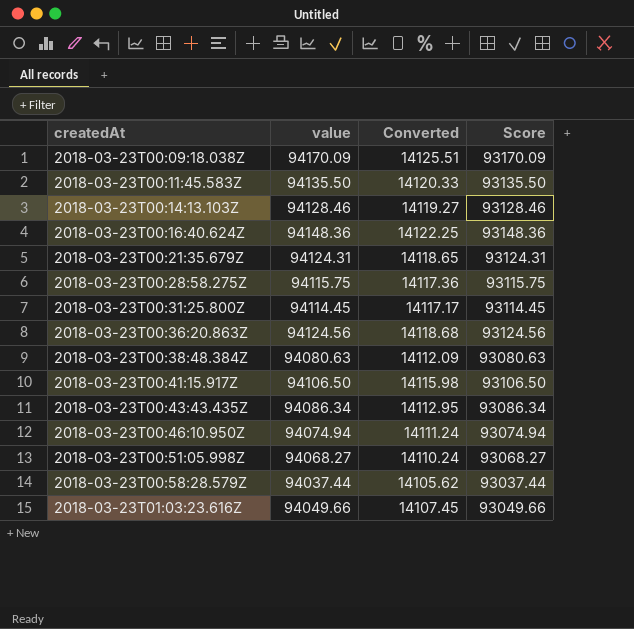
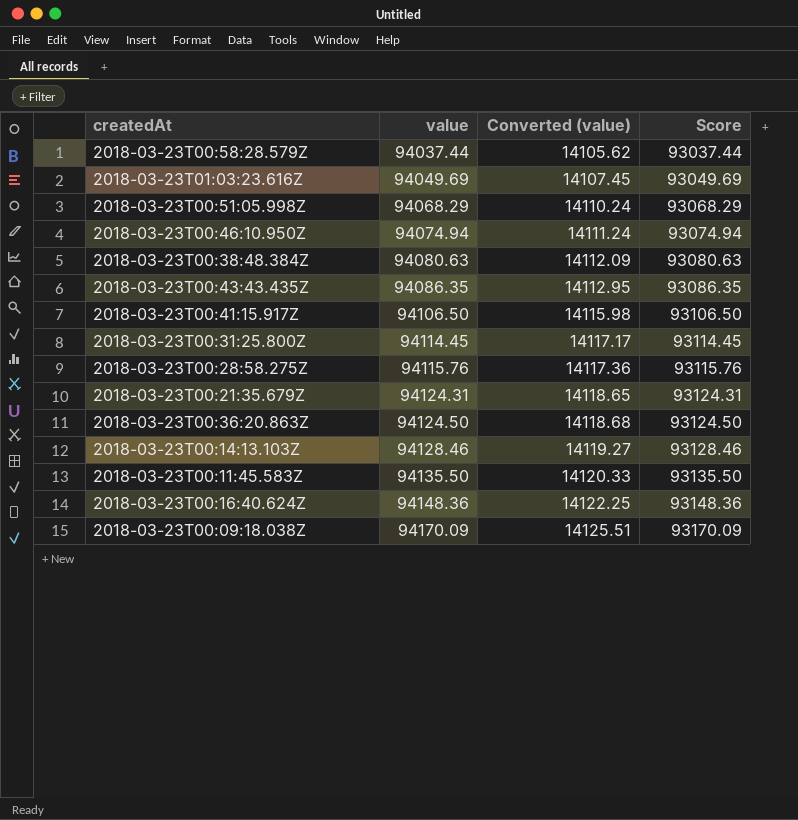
row order: createdAt ascending -> value ascending
column name: Converted -> Converted (value)
2018-03-23T01:03:23.616Z | value: 94049.66 -> 94049.69
2018-03-23T01:03:23.616Z | Score: 93049.66 -> 93049.69
2018-03-23T00:51:05.998Z | value: 94068.27 -> 94068.29
2018-03-23T00:51:05.998Z | Score: 93068.27 -> 93068.29
2018-03-23T00:43:43.435Z | value: 94086.34 -> 94086.35
2018-03-23T00:43:43.435Z | Score: 93086.34 -> 93086.35
2018-03-23T00:28:58.275Z | value: 94115.75 -> 94115.76
2018-03-23T00:28:58.275Z | Score: 93115.75 -> 93115.76
2018-03-23T00:36:20.863Z | value: 94124.56 -> 94124.50
2018-03-23T00:36:20.863Z | Score: 93124.56 -> 93124.50

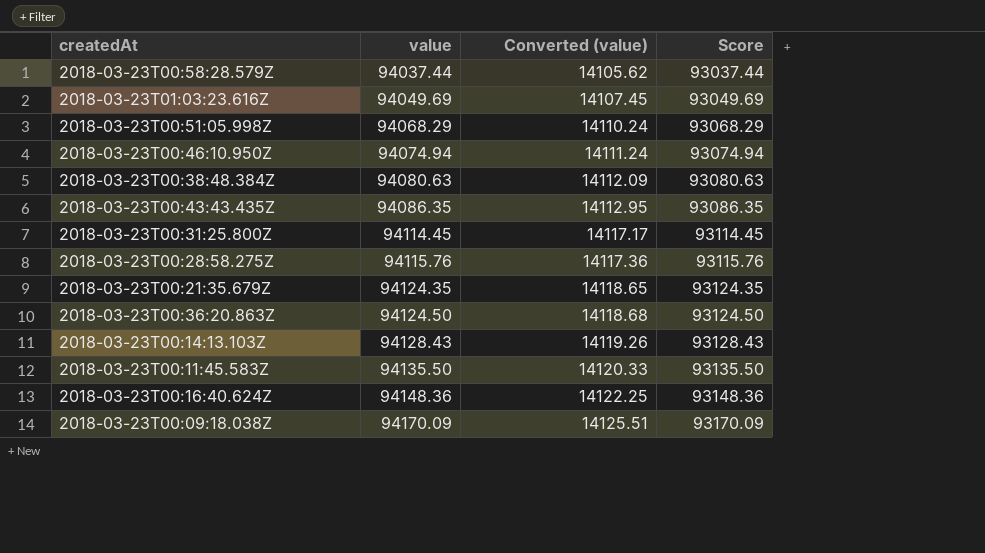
row 2018-03-23T00:41:15.917Z: 94106.50 | 14115.98 | 93106.50 -> none
2018-03-23T00:21:35.679Z | value: 94124.31 -> 94124.35
2018-03-23T00:21:35.679Z | Score: 93124.31 -> 93124.35
2018-03-23T00:14:13.103Z | value: 94128.46 -> 94128.43
2018-03-23T00:14:13.103Z | Converted (value): 14119.27 -> 14119.26
2018-03-23T00:14:13.103Z | Score: 93128.46 -> 93128.43

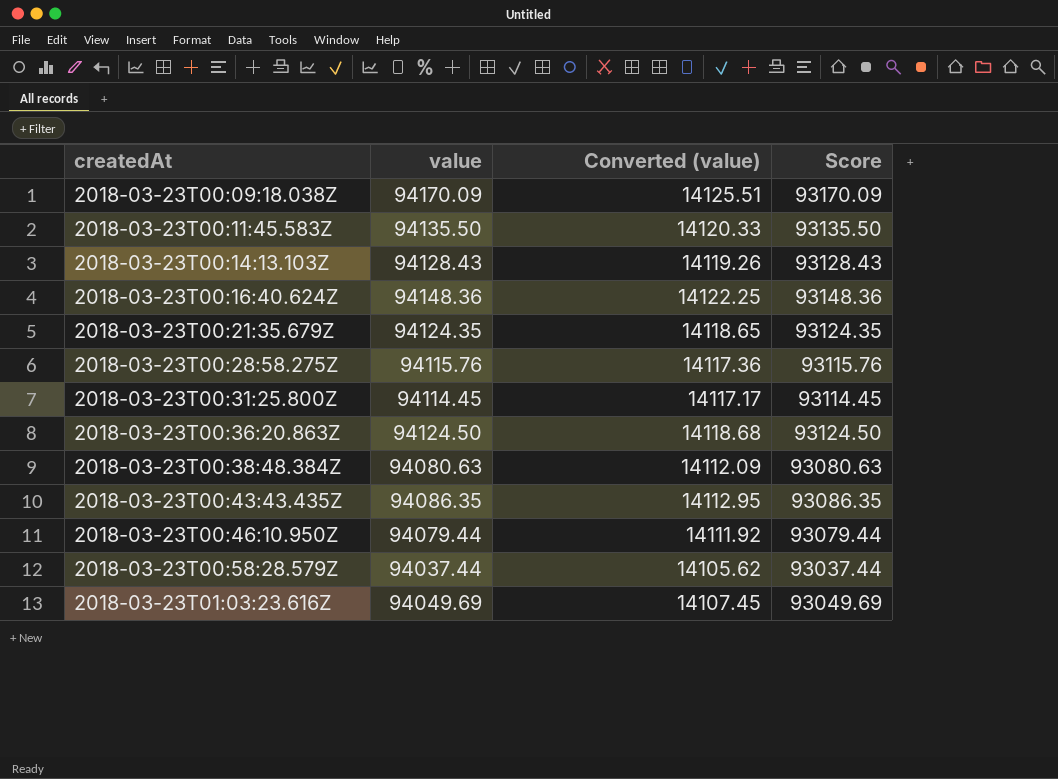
row order: value ascending -> createdAt ascending
row 2018-03-23T00:51:05.998Z: 94068.29 | 14110.24 | 93068.29 -> none
2018-03-23T00:46:10.950Z | value: 94074.94 -> 94079.44
2018-03-23T00:46:10.950Z | Converted (value): 14111.24 -> 14111.92
2018-03-23T00:46:10.950Z | Score: 93074.94 -> 93079.44

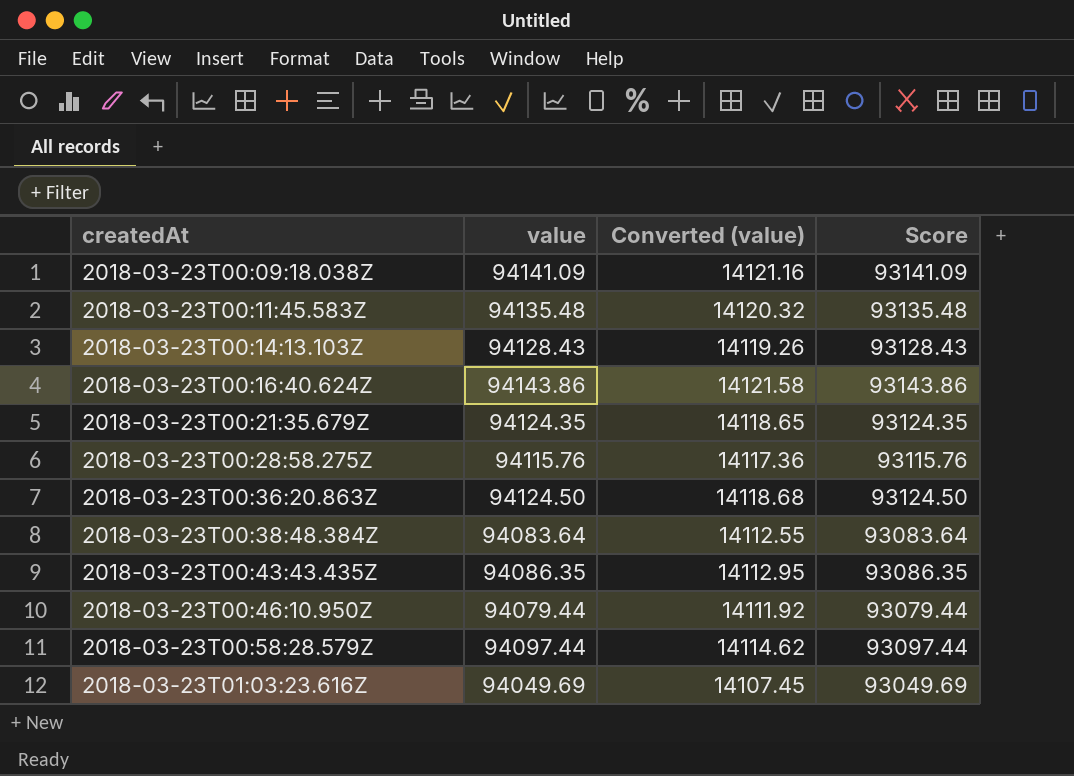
row 2018-03-23T00:31:25.800Z: 94114.45 | 14117.17 | 93114.45 -> none
2018-03-23T00:09:18.038Z | value: 94170.09 -> 94141.09
2018-03-23T00:09:18.038Z | Converted (value): 14125.51 -> 14121.16
2018-03-23T00:09:18.038Z | Score: 93170.09 -> 93141.09
2018-03-23T00:11:45.583Z | value: 94135.50 -> 94135.48
2018-03-23T00:11:45.583Z | Converted (value): 14120.33 -> 14120.32
2018-03-23T00:11:45.583Z | Score: 93135.50 -> 93135.48
2018-03-23T00:16:40.624Z | value: 94148.36 -> 94143.86
2018-03-23T00:16:40.624Z | Converted (value): 14122.25 -> 14121.58
2018-03-23T00:16:40.624Z | Score: 93148.36 -> 93143.86
2018-03-23T00:38:48.384Z | value: 94080.63 -> 94083.64
2018-03-23T00:38:48.384Z | Converted (value): 14112.09 -> 14112.55
2018-03-23T00:38:48.384Z | Score: 93080.63 -> 93083.64
2018-03-23T00:58:28.579Z | value: 94037.44 -> 94097.44
2018-03-23T00:58:28.579Z | Converted (value): 14105.62 -> 14114.62
2018-03-23T00:58:28.579Z | Score: 93037.44 -> 93097.44

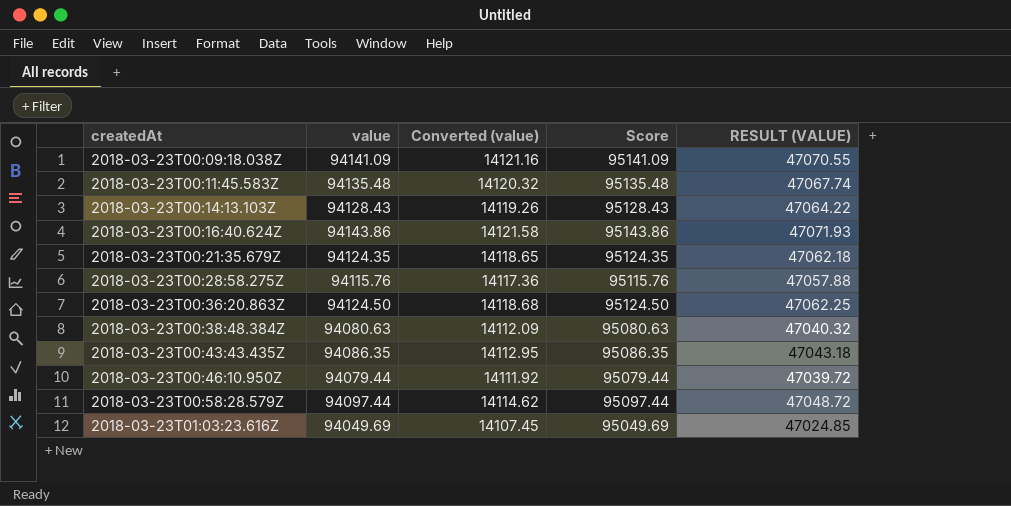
column Score | formula: [value] - 1000 -> [value] + 1000
column RESULT (VALUE) | formula: none -> [value] * 0.5
2018-03-23T00:38:48.384Z | value: 94083.64 -> 94080.63
2018-03-23T00:38:48.384Z | Converted (value): 14112.55 -> 14112.09

